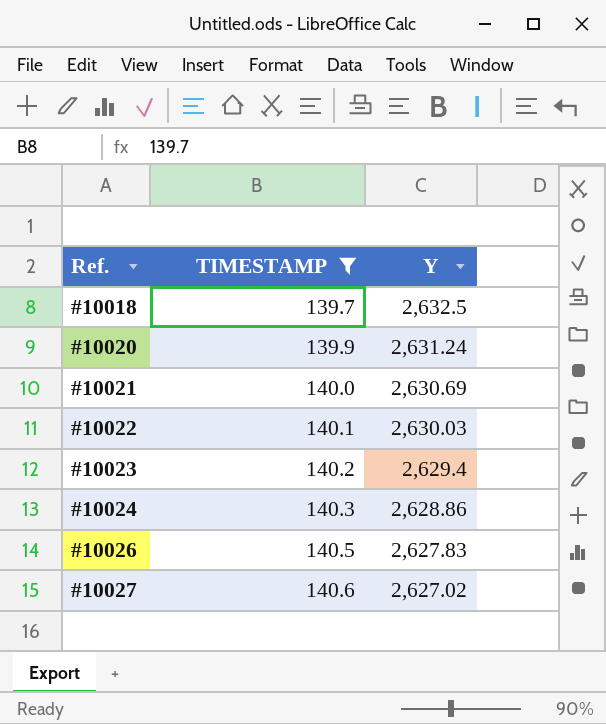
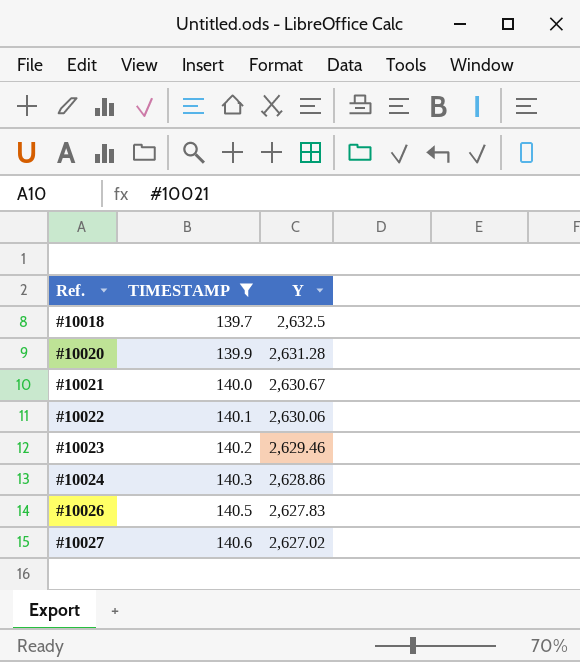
#10020 | Y: 2,631.24 -> 2,631.28
#10021 | Y: 2,630.69 -> 2,630.67
#10022 | Y: 2,630.03 -> 2,630.06
#10023 | Y: 2,629.4 -> 2,629.46

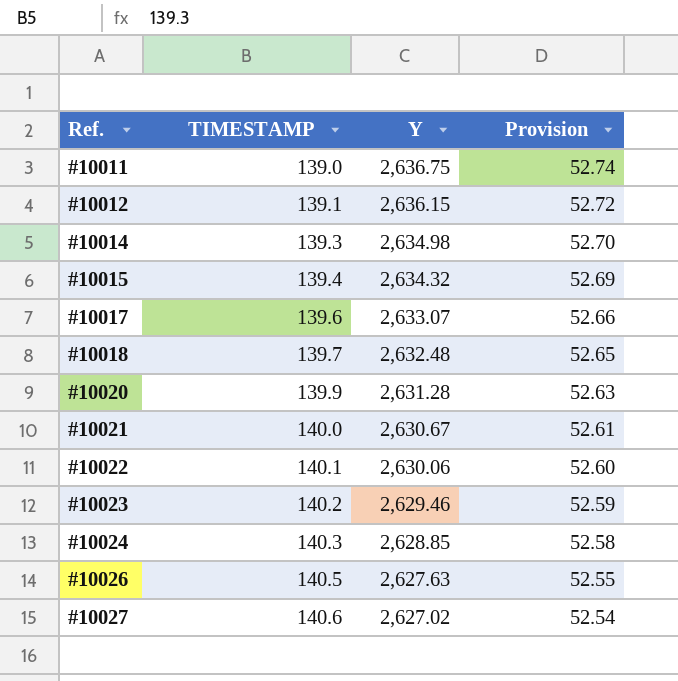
filter: TIMESTAMP >= 139.7 -> none
column Provision | formula: none -> [Y] * 0.02
#10018 | Y: 2,632.5 -> 2,632.48
#10024 | Y: 2,628.86 -> 2,628.85
#10026 | Y: 2,627.83 -> 2,627.63

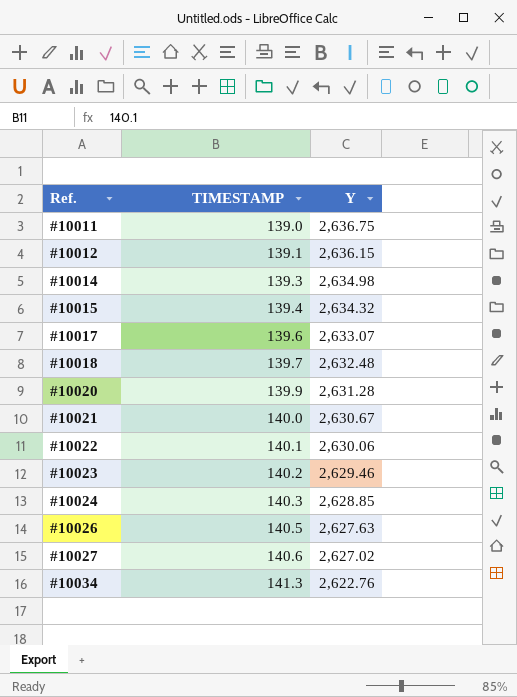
column Provision | formula: [Y] * 0.02 -> none
row #10034: none -> 141.3 | 2,622.76

